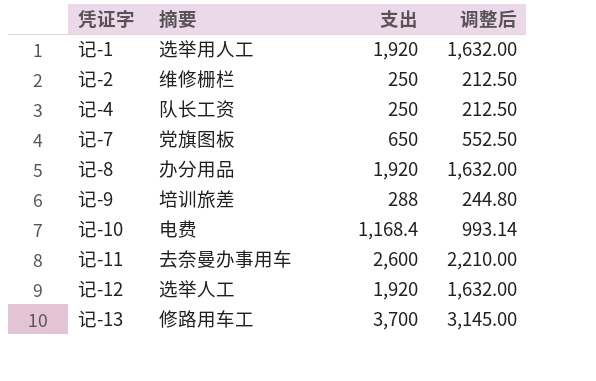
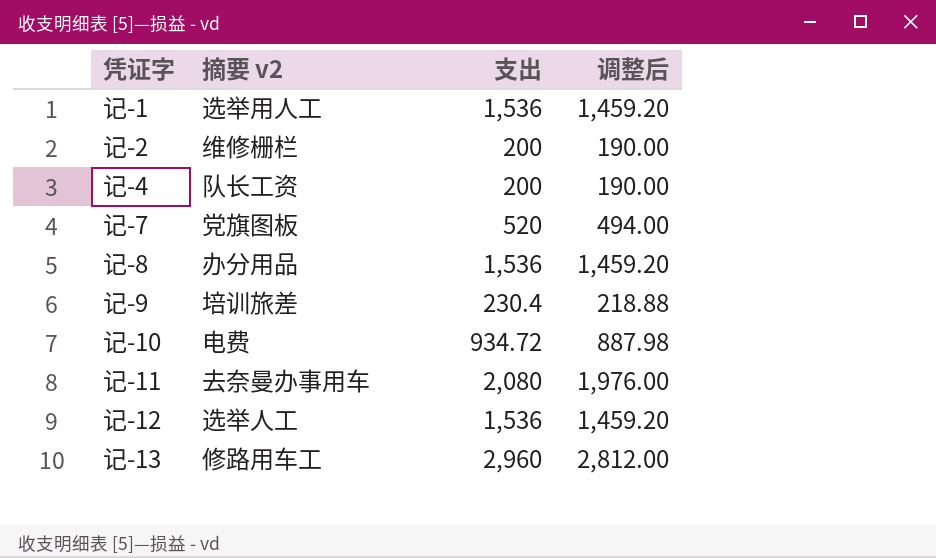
column name: 摘要 -> 摘要 v2
column 调整后 | formula: [支出] * 0.85 -> [支出] * 0.95
记-1 | 支出: 1,920 -> 1,536
记-2 | 支出: 250 -> 200
记-4 | 支出: 250 -> 200
记-7 | 支出: 650 -> 520
记-8 | 支出: 1,920 -> 1,536
记-9 | 支出: 288 -> 230.4
记-10 | 支出: 1,168.4 -> 934.72
记-11 | 支出: 2,600 -> 2,080
记-12 | 支出: 1,920 -> 1,536
记-13 | 支出: 3,700 -> 2,960

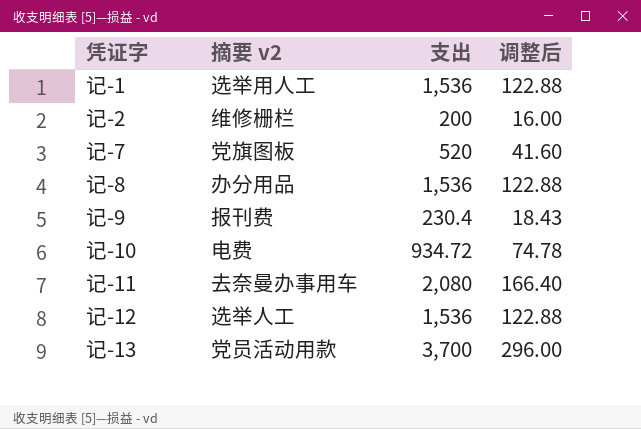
column 调整后 | formula: [支出] * 0.95 -> [支出] * 0.08
row 记-4: 队长工资 | 200 | 190.00 -> none
记-9 | 摘要 v2: 培训旅差 -> 报刊费
记-13 | 摘要 v2: 修路用车工 -> 党员活动用款
记-13 | 支出: 2,960 -> 3,700

